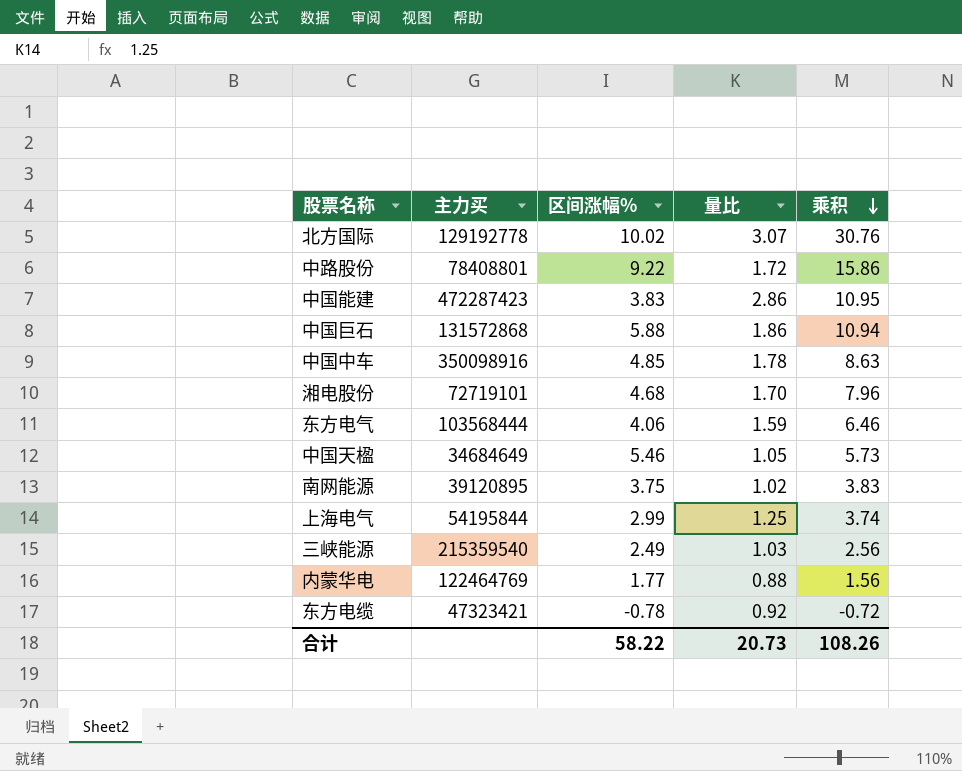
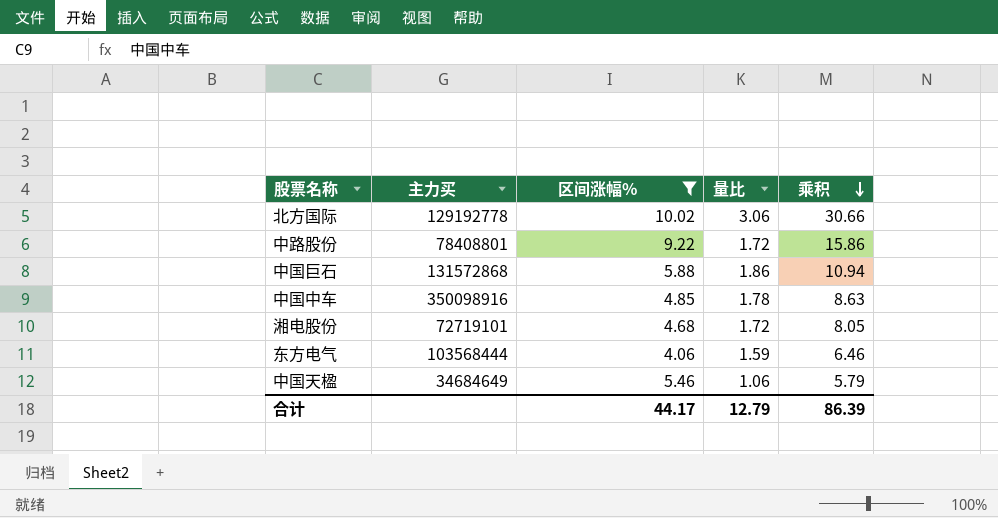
filter: none -> 区间涨幅% >= 4.06
北方国际 | 量比: 3.07 -> 3.06
北方国际 | 乘积: 30.76 -> 30.66
湘电股份 | 量比: 1.70 -> 1.72
湘电股份 | 乘积: 7.96 -> 8.05
中国天楹 | 量比: 1.05 -> 1.06
中国天楹 | 乘积: 5.73 -> 5.79
合计 | 区间涨幅%: 58.22 -> 44.17
合计 | 量比: 20.73 -> 12.79
合计 | 乘积: 108.26 -> 86.39

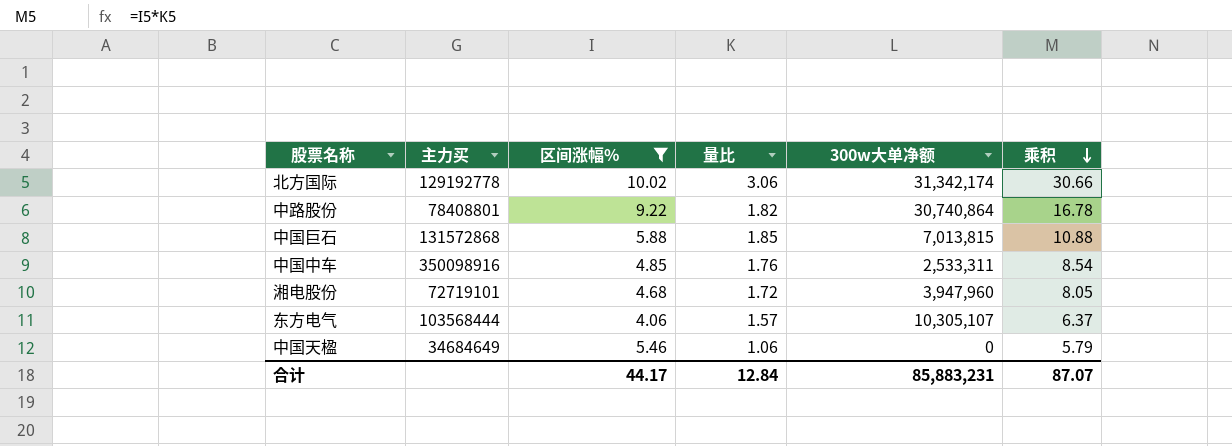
column 300w大单净额 | position: none -> 5
中路股份 | 量比: 1.72 -> 1.82
中路股份 | 乘积: 15.86 -> 16.78
中国巨石 | 量比: 1.86 -> 1.85
中国巨石 | 乘积: 10.94 -> 10.88
中国中车 | 量比: 1.78 -> 1.76
中国中车 | 乘积: 8.63 -> 8.54
东方电气 | 量比: 1.59 -> 1.57
东方电气 | 乘积: 6.46 -> 6.37
合计 | 量比: 12.79 -> 12.84
合计 | 乘积: 86.39 -> 87.07

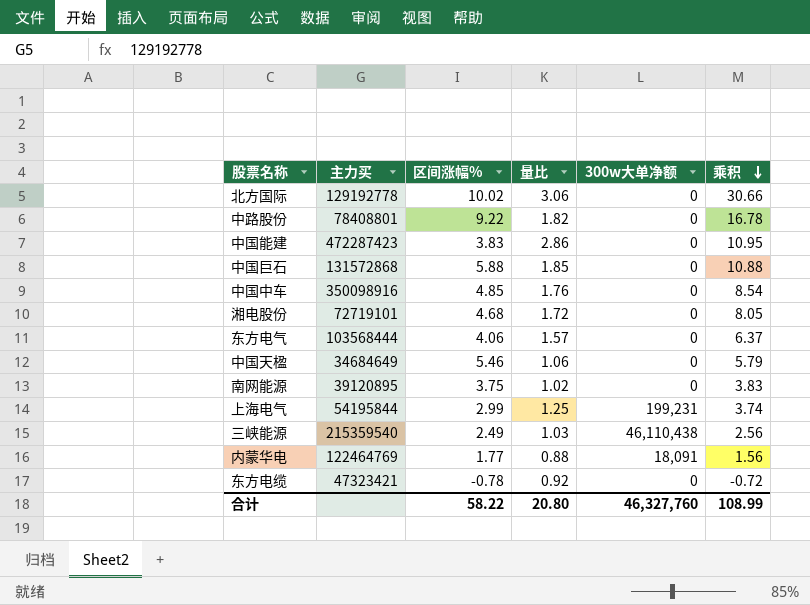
filter: 区间涨幅% >= 4.06 -> none
北方国际 | 300w大单净额: 31,342,174 -> 0
中路股份 | 300w大单净额: 30,740,864 -> 0
中国巨石 | 300w大单净额: 7,013,815 -> 0
中国中车 | 300w大单净额: 2,533,311 -> 0
湘电股份 | 300w大单净额: 3,947,960 -> 0
东方电气 | 300w大单净额: 10,305,107 -> 0
合计 | 区间涨幅%: 44.17 -> 58.22
合计 | 量比: 12.84 -> 20.80
合计 | 300w大单净额: 85,883,231 -> 46,327,760
合计 | 乘积: 87.07 -> 108.99

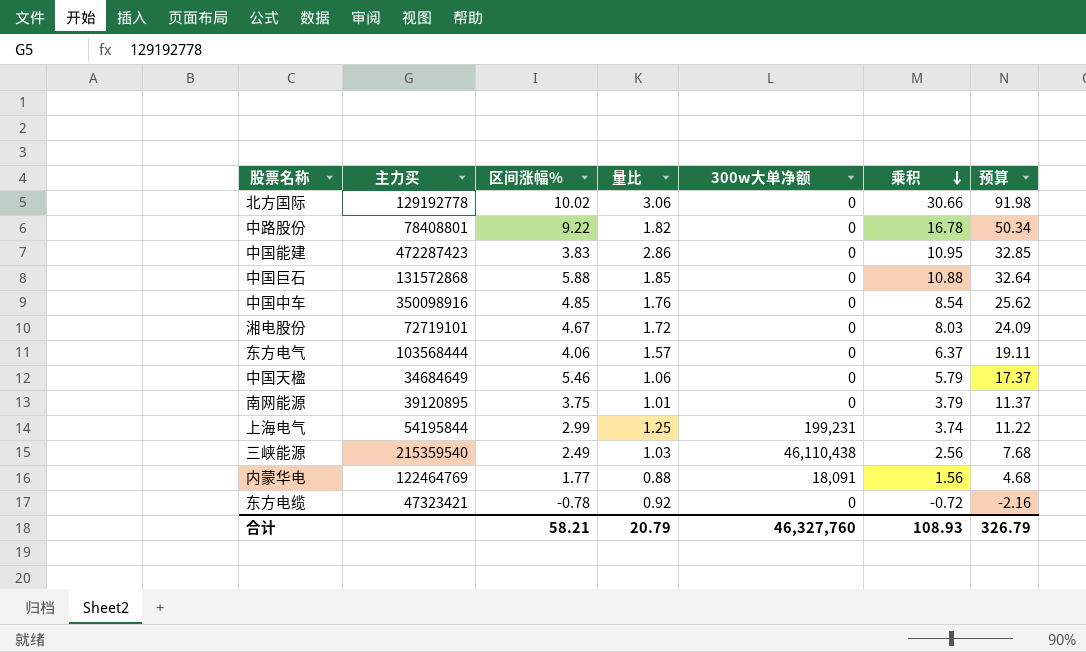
column 预算 | formula: none -> [乘积] * 3
湘电股份 | 区间涨幅%: 4.68 -> 4.67
湘电股份 | 乘积: 8.05 -> 8.03
南网能源 | 量比: 1.02 -> 1.01
南网能源 | 乘积: 3.83 -> 3.79
合计 | 区间涨幅%: 58.22 -> 58.21
合计 | 量比: 20.80 -> 20.79
合计 | 乘积: 108.99 -> 108.93

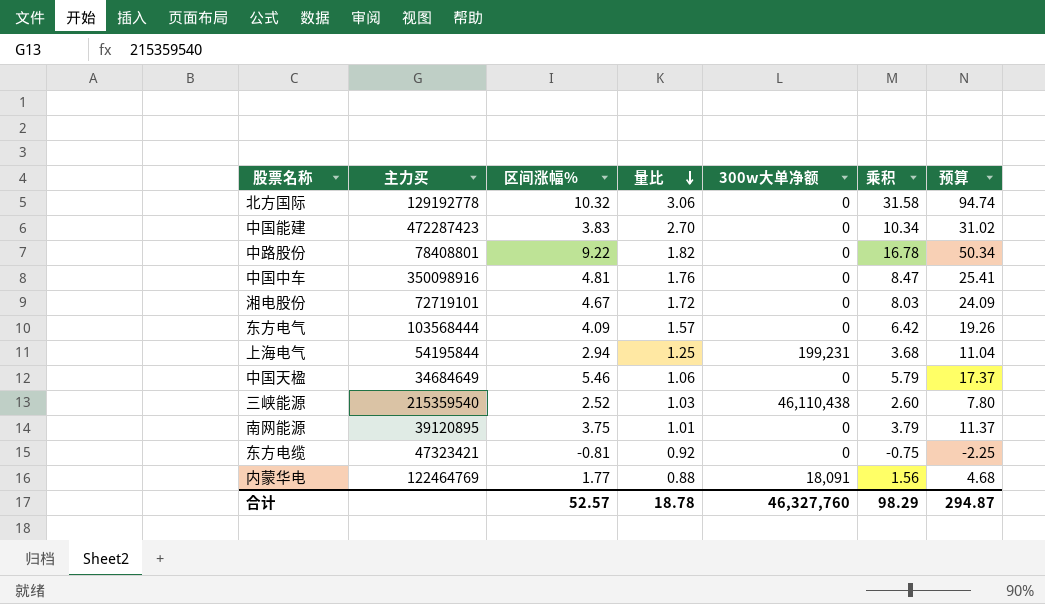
row order: 乘积 descending -> 量比 descending
row 中国巨石: 131572868 | 5.88 | 1.85 | 0 | 10.88 | 32.64 -> none
北方国际 | 区间涨幅%: 10.02 -> 10.32
北方国际 | 乘积: 30.66 -> 31.58
北方国际 | 预算: 91.98 -> 94.74
中国能建 | 量比: 2.86 -> 2.70
中国能建 | 乘积: 10.95 -> 10.34
中国能建 | 预算: 32.85 -> 31.02
中国中车 | 区间涨幅%: 4.85 -> 4.81
中国中车 | 乘积: 8.54 -> 8.47
中国中车 | 预算: 25.62 -> 25.41
东方电气 | 区间涨幅%: 4.06 -> 4.09
东方电气 | 乘积: 6.37 -> 6.42
东方电气 | 预算: 19.11 -> 19.26
上海电气 | 区间涨幅%: 2.99 -> 2.94
上海电气 | 乘积: 3.74 -> 3.68
上海电气 | 预算: 11.22 -> 11.04
三峡能源 | 区间涨幅%: 2.49 -> 2.52
三峡能源 | 乘积: 2.56 -> 2.60
三峡能源 | 预算: 7.68 -> 7.80
东方电缆 | 区间涨幅%: -0.78 -> -0.81
东方电缆 | 乘积: -0.72 -> -0.75
东方电缆 | 预算: -2.16 -> -2.25
合计 | 区间涨幅%: 58.21 -> 52.57
合计 | 量比: 20.79 -> 18.78
合计 | 乘积: 108.93 -> 98.29
合计 | 预算: 326.79 -> 294.87

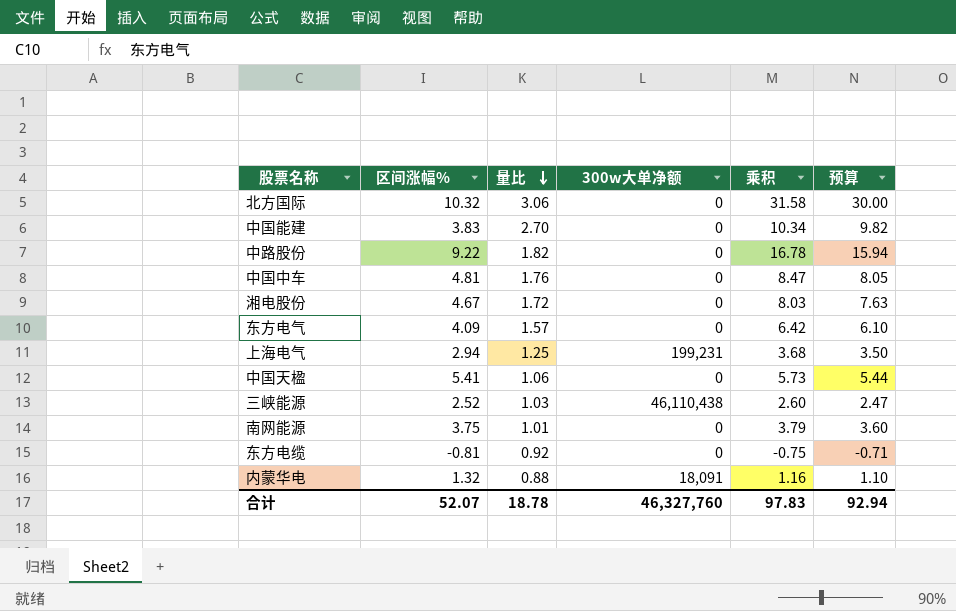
column 主力买 | position: 2 -> none
column 预算 | formula: [乘积] * 3 -> [乘积] * 0.95
中国天楹 | 区间涨幅%: 5.46 -> 5.41
中国天楹 | 乘积: 5.79 -> 5.73
内蒙华电 | 区间涨幅%: 1.77 -> 1.32
内蒙华电 | 乘积: 1.56 -> 1.16
合计 | 区间涨幅%: 52.57 -> 52.07
合计 | 乘积: 98.29 -> 97.83
合计 | 预算: 294.87 -> 92.94

